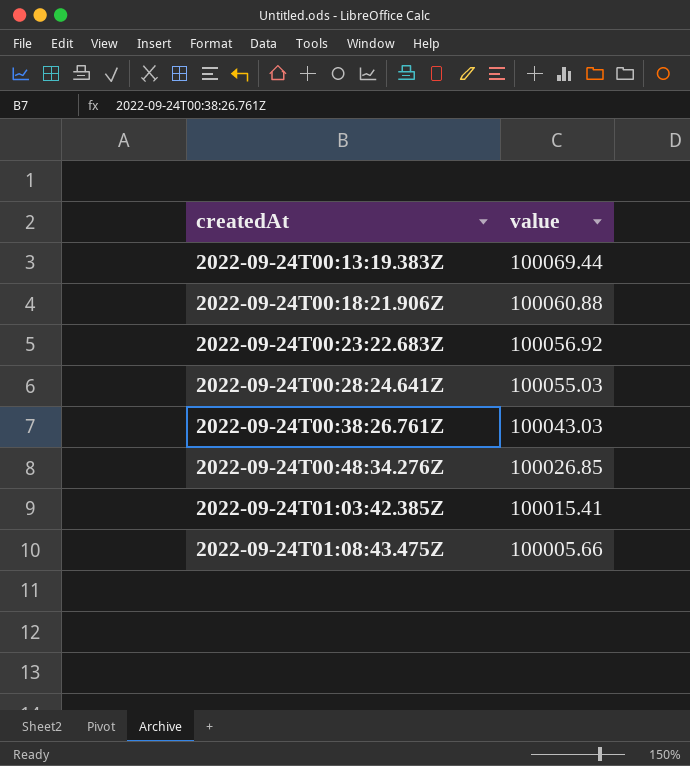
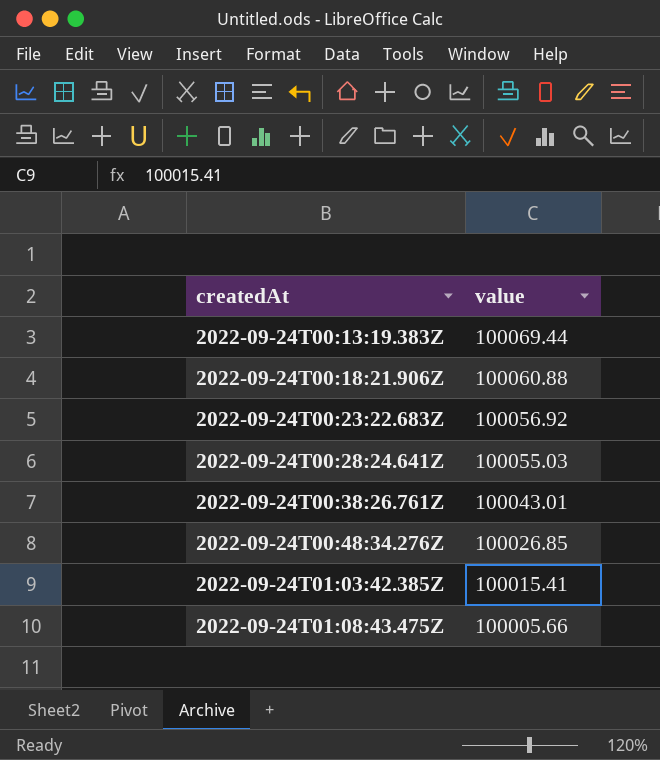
2022-09-24T00:38:26.761Z | value: 100043.03 -> 100043.01

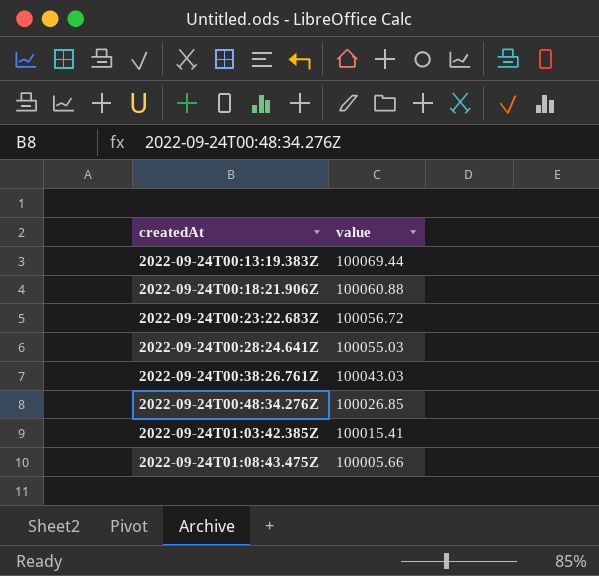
2022-09-24T00:23:22.683Z | value: 100056.92 -> 100056.72
2022-09-24T00:38:26.761Z | value: 100043.01 -> 100043.03

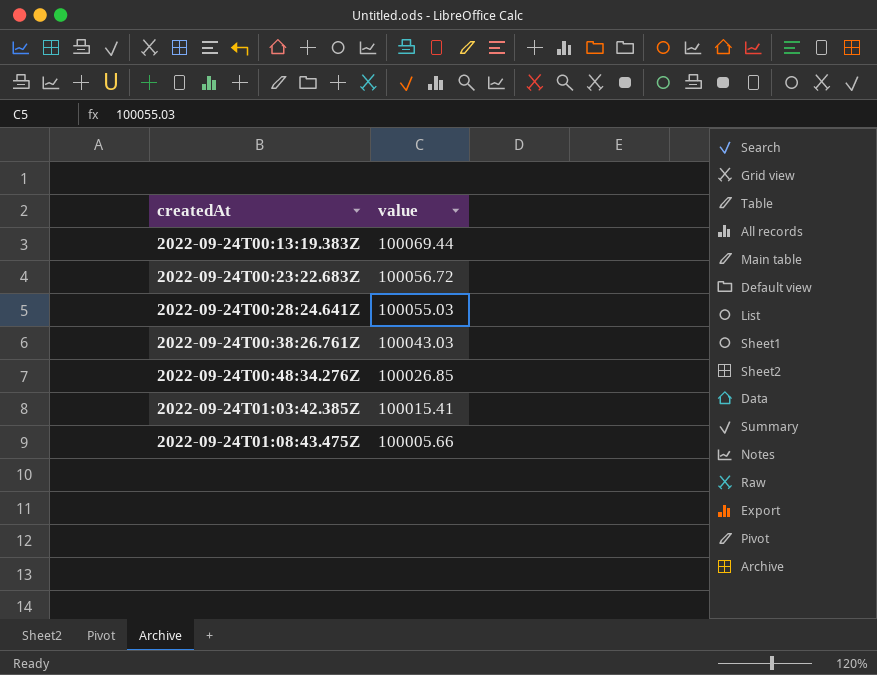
row 2022-09-24T00:18:21.906Z: 100060.88 -> none

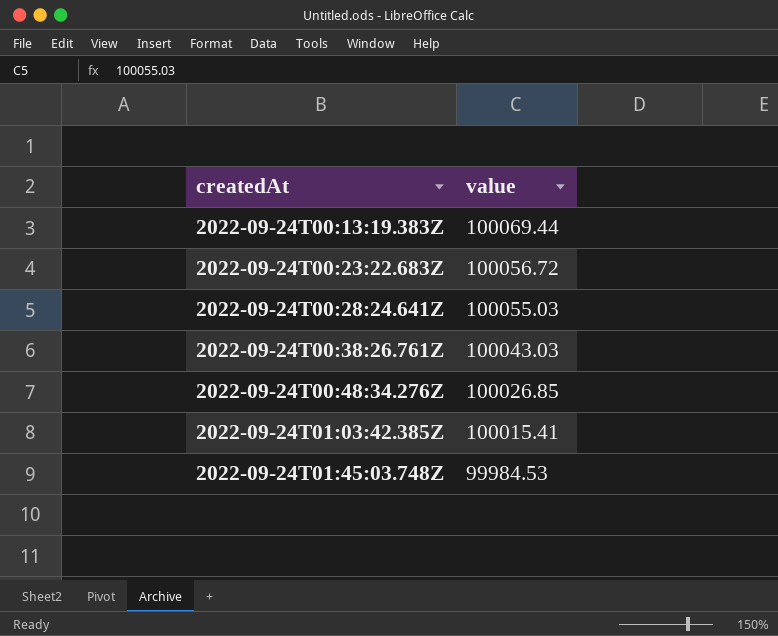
row 2022-09-24T01:08:43.475Z: 100005.66 -> none
row 2022-09-24T01:45:03.748Z: none -> 99984.53

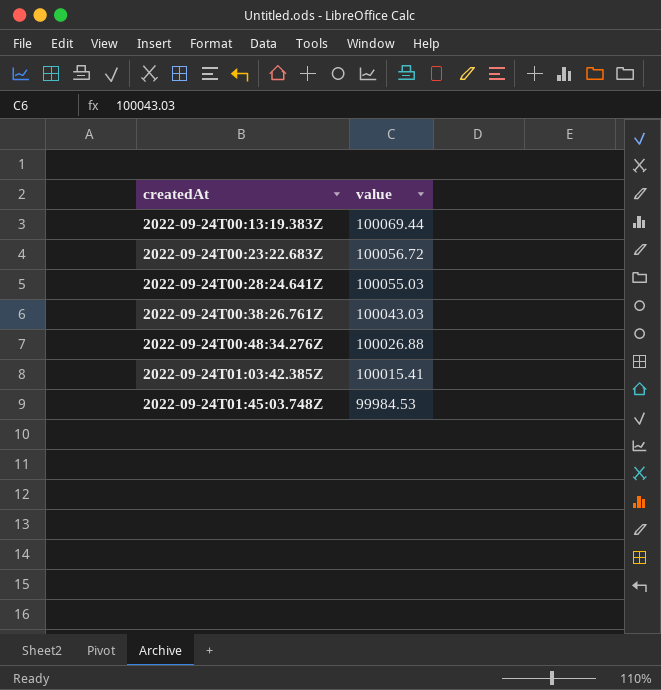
2022-09-24T00:48:34.276Z | value: 100026.85 -> 100026.88

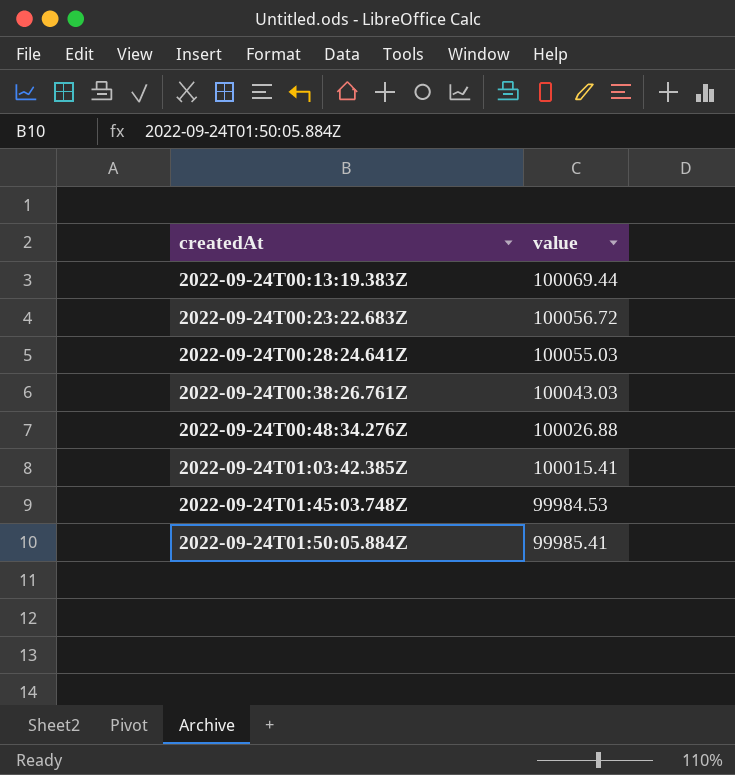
row 2022-09-24T01:50:05.884Z: none -> 99985.41

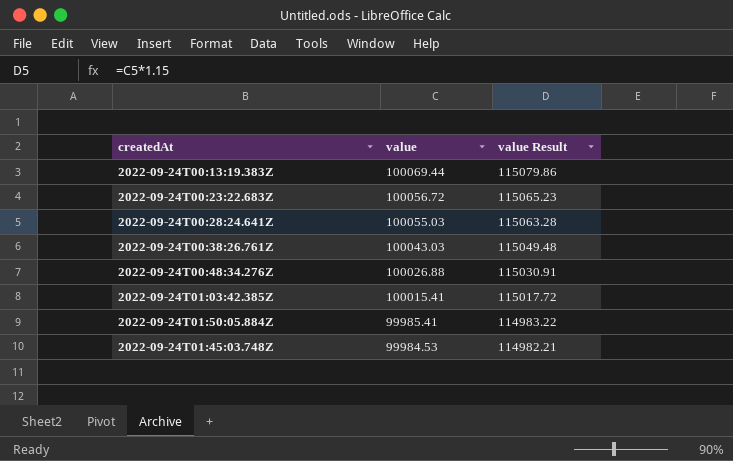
row order: createdAt ascending -> value descending
column value Result | formula: none -> [value] * 1.15

